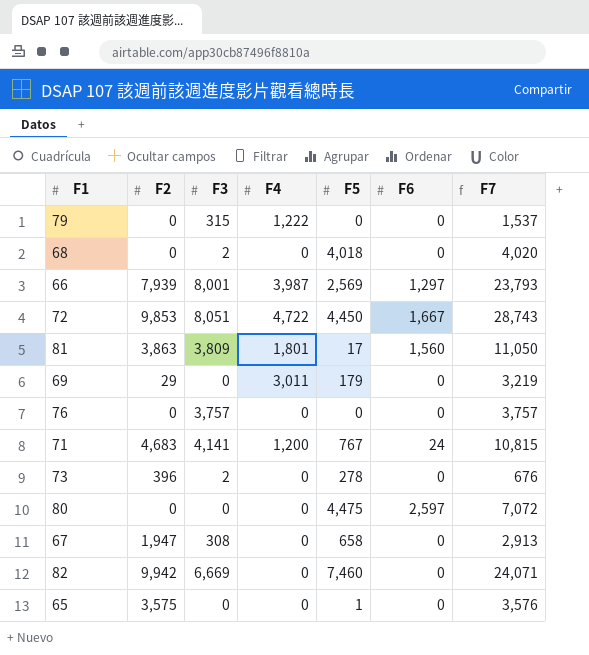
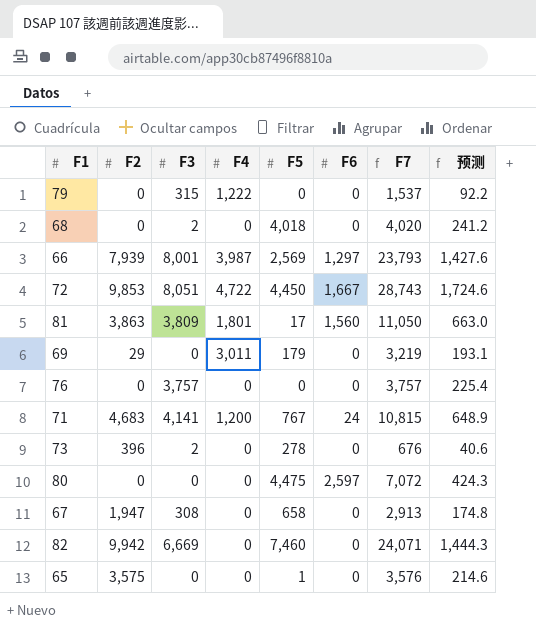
column 预测 | formula: none -> [F7] * 0.06

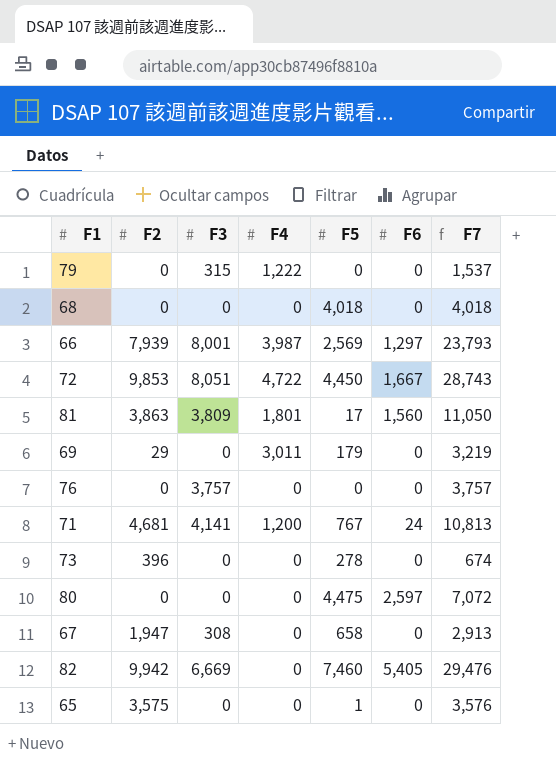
column 预测 | formula: [F7] * 0.06 -> none
68 | F3: 2 -> 0
68 | F7: 4,020 -> 4,018
71 | F2: 4,683 -> 4,681
71 | F7: 10,815 -> 10,813
73 | F3: 2 -> 0
73 | F7: 676 -> 674
82 | F6: 0 -> 5,405
82 | F7: 24,071 -> 29,476

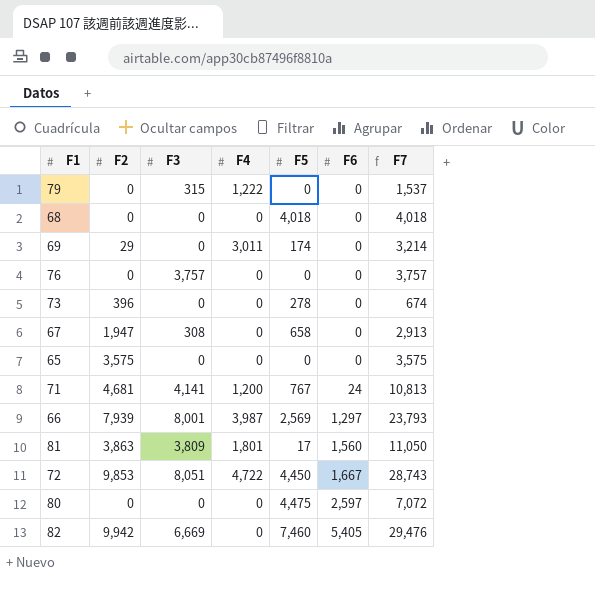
row order: none -> F6 ascending
69 | F5: 179 -> 174
69 | F7: 3,219 -> 3,214
65 | F5: 1 -> 0
65 | F7: 3,576 -> 3,575

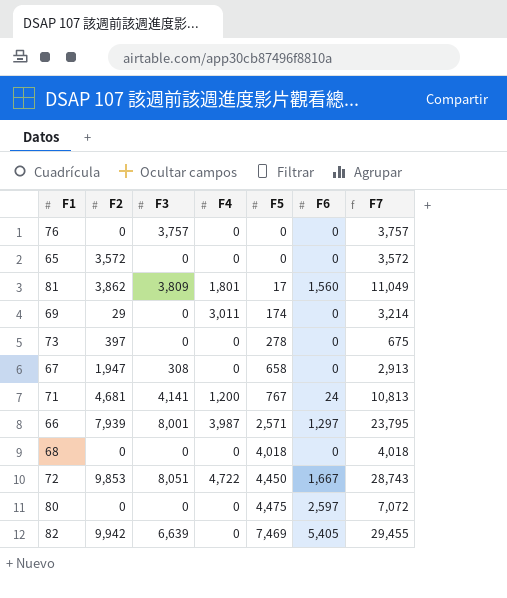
row order: F6 ascending -> F5 ascending
row 79: 0 | 315 | 1,222 | 0 | 0 | 1,537 -> none
65 | F2: 3,575 -> 3,572
65 | F7: 3,575 -> 3,572
81 | F2: 3,863 -> 3,862
81 | F7: 11,050 -> 11,049
73 | F2: 396 -> 397
73 | F7: 674 -> 675
66 | F5: 2,569 -> 2,571
66 | F7: 23,793 -> 23,795
82 | F3: 6,669 -> 6,639
82 | F5: 7,460 -> 7,469
82 | F7: 29,476 -> 29,455

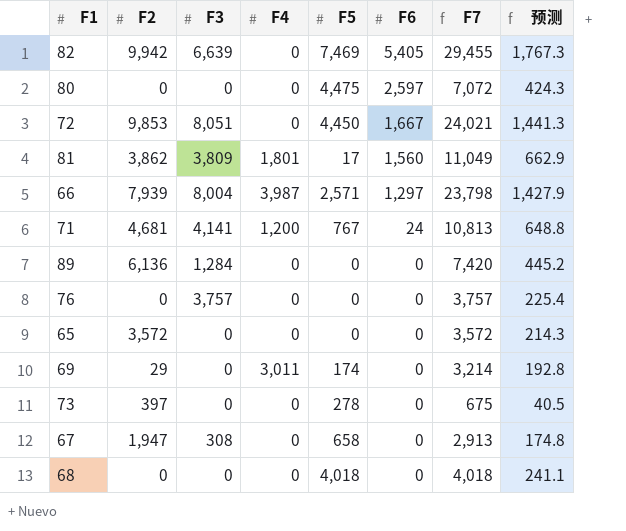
row order: F5 ascending -> F6 descending
column 预测 | formula: none -> [F7] * 0.06
72 | F4: 4,722 -> 0
72 | F7: 28,743 -> 24,021
66 | F3: 8,001 -> 8,004
66 | F7: 23,795 -> 23,798
row 89: none -> 6,136 | 1,284 | 0 | 0 | 0 | 7,420 | 445.2

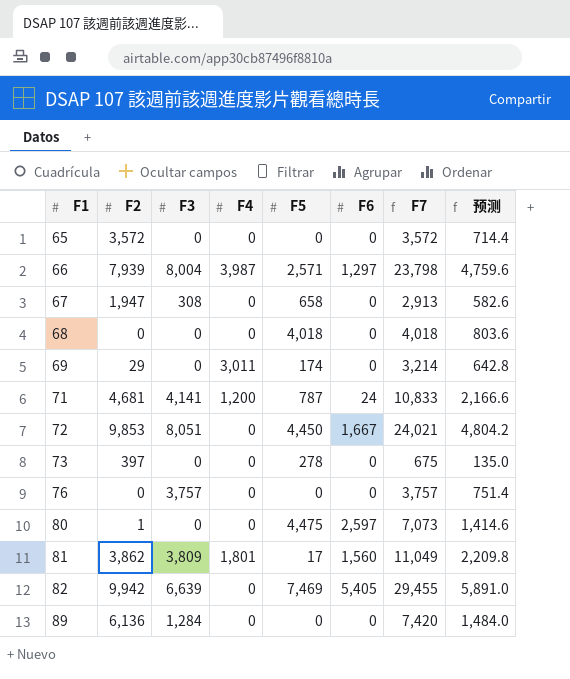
row order: F6 descending -> F1 ascending
column 预测 | formula: [F7] * 0.06 -> [F7] * 0.2
71 | F5: 767 -> 787
71 | F7: 10,813 -> 10,833
80 | F2: 0 -> 1
80 | F7: 7,072 -> 7,073

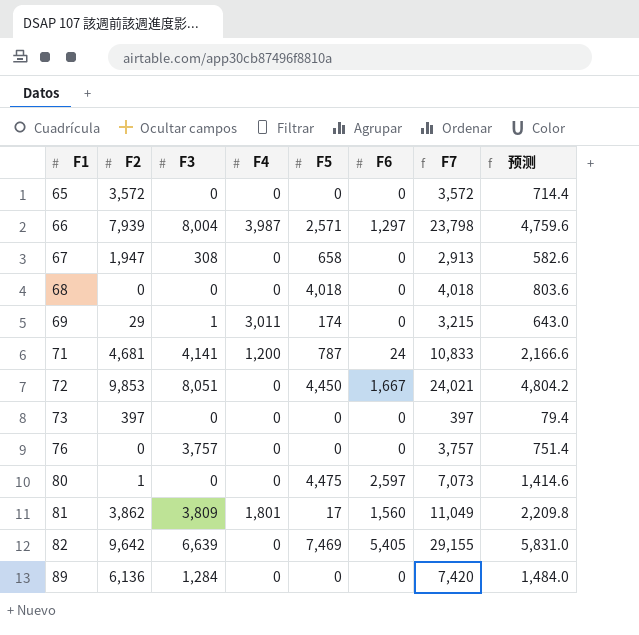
69 | F3: 0 -> 1
69 | F7: 3,214 -> 3,215
69 | 预测: 642.8 -> 643.0
73 | F5: 278 -> 0
73 | F7: 675 -> 397
73 | 预测: 135.0 -> 79.4
82 | F2: 9,942 -> 9,642
82 | F7: 29,455 -> 29,155
82 | 预测: 5,891.0 -> 5,831.0

